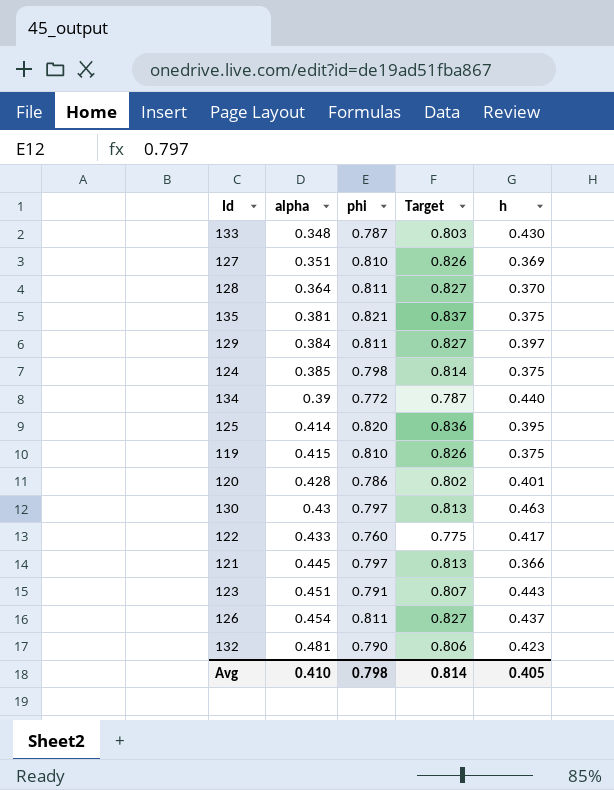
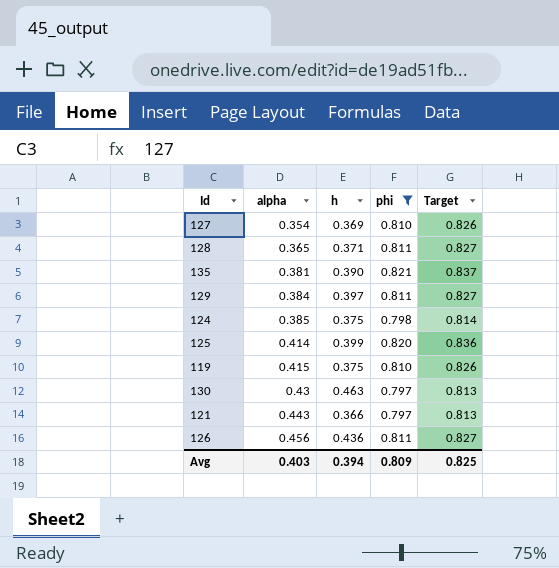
filter: none -> phi >= 0.797
column h | position: 5 -> 3
127 | alpha: 0.351 -> 0.354
128 | alpha: 0.364 -> 0.365
128 | h: 0.370 -> 0.371
135 | h: 0.375 -> 0.390
125 | h: 0.395 -> 0.399
121 | alpha: 0.445 -> 0.443
126 | alpha: 0.454 -> 0.456
126 | h: 0.437 -> 0.436
Avg | alpha: 0.410 -> 0.403
Avg | h: 0.405 -> 0.394
Avg | phi: 0.798 -> 0.809
Avg | Target: 0.814 -> 0.825

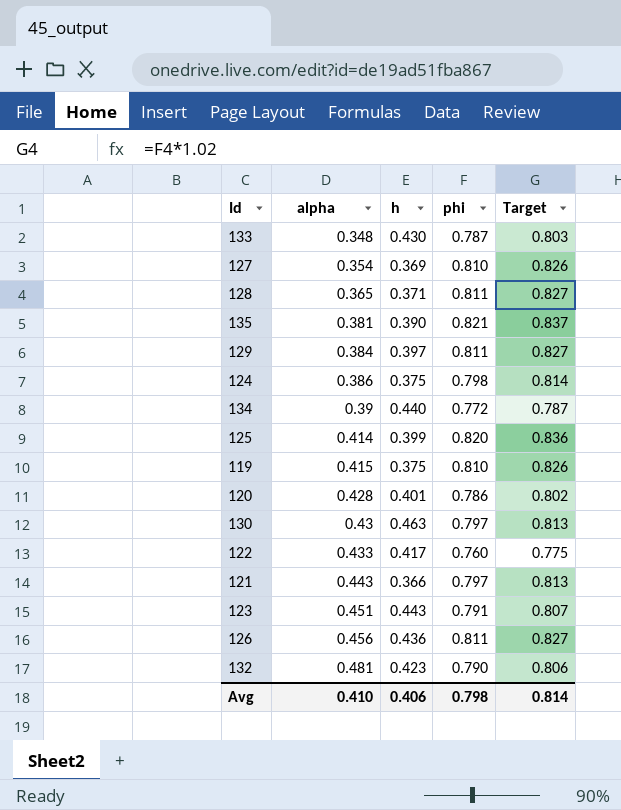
filter: phi >= 0.797 -> none
124 | alpha: 0.385 -> 0.386
Avg | alpha: 0.403 -> 0.410
Avg | h: 0.394 -> 0.406
Avg | phi: 0.809 -> 0.798
Avg | Target: 0.825 -> 0.814

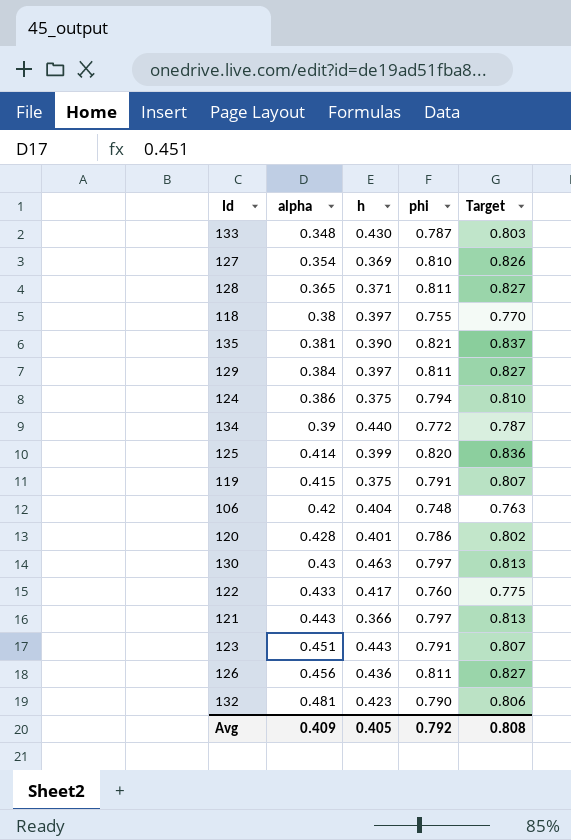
row 118: none -> 0.38 | 0.397 | 0.755 | 0.770
124 | phi: 0.798 -> 0.794
124 | Target: 0.814 -> 0.810
119 | phi: 0.810 -> 0.791
119 | Target: 0.826 -> 0.807
row 106: none -> 0.42 | 0.404 | 0.748 | 0.763
Avg | alpha: 0.410 -> 0.409
Avg | h: 0.406 -> 0.405
Avg | phi: 0.798 -> 0.792
Avg | Target: 0.814 -> 0.808

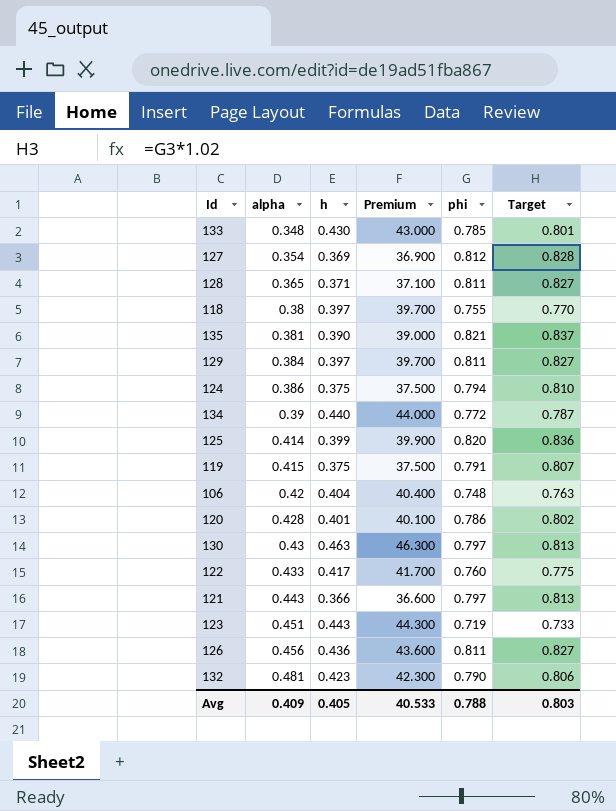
column Premium | formula: none -> [h] * 100
133 | phi: 0.787 -> 0.785
133 | Target: 0.803 -> 0.801
127 | phi: 0.810 -> 0.812
127 | Target: 0.826 -> 0.828
123 | phi: 0.791 -> 0.719
123 | Target: 0.807 -> 0.733
Avg | phi: 0.792 -> 0.788
Avg | Target: 0.808 -> 0.803

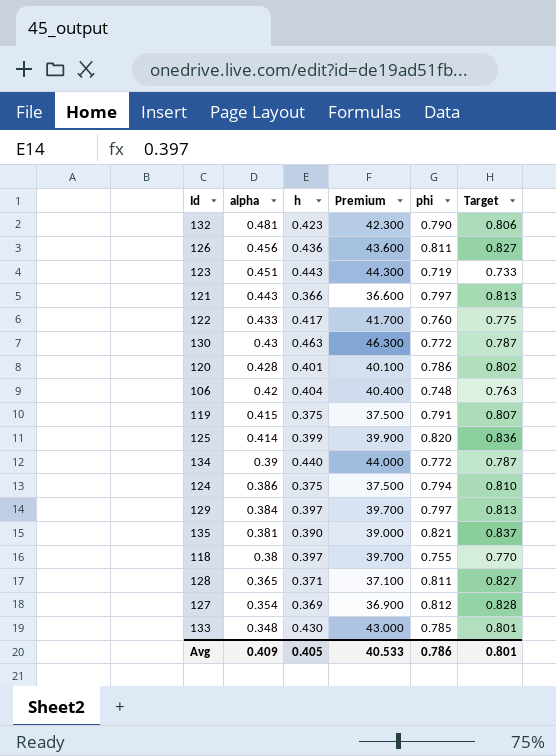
row order: alpha ascending -> alpha descending
130 | phi: 0.797 -> 0.772
130 | Target: 0.813 -> 0.787
129 | phi: 0.811 -> 0.797
129 | Target: 0.827 -> 0.813
Avg | phi: 0.788 -> 0.786
Avg | Target: 0.803 -> 0.801

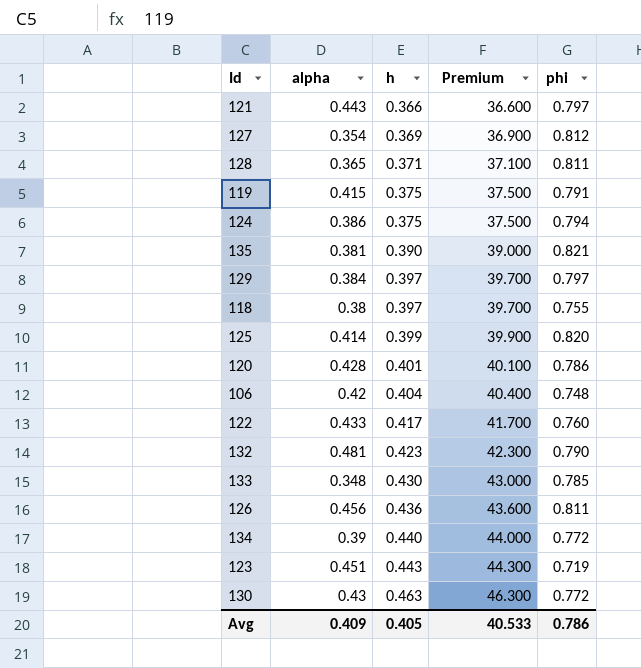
row order: alpha descending -> h ascending
column Target | formula: [phi] * 1.02 -> none

